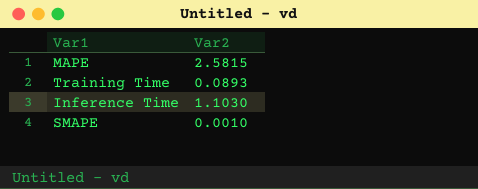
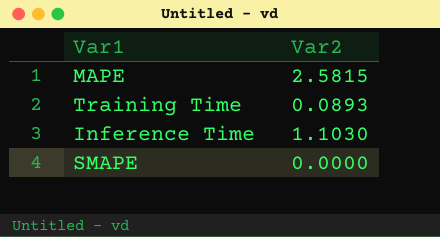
SMAPE | Var2: 0.0010 -> 0.0000

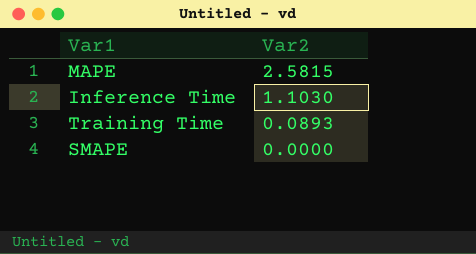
row order: none -> Var2 descending

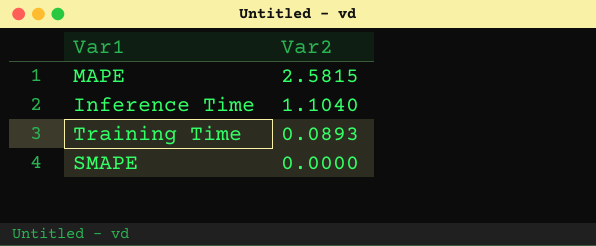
Inference Time | Var2: 1.1030 -> 1.1040

